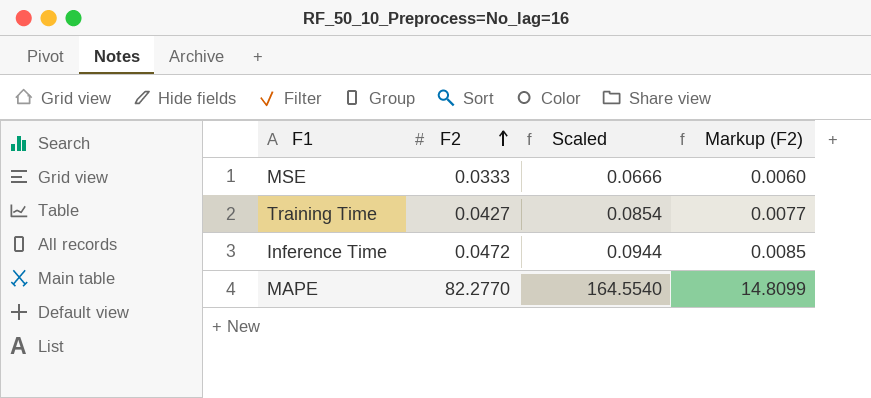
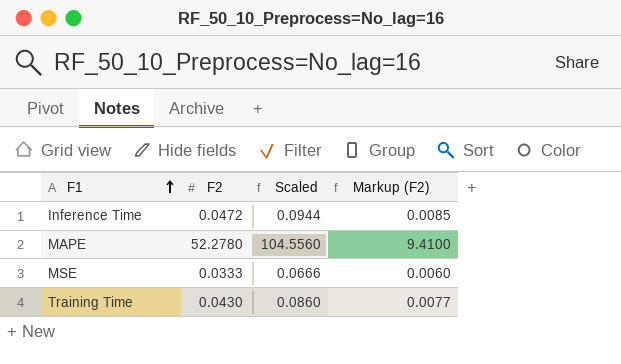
row order: F2 ascending -> F1 ascending
MAPE | F2: 82.2770 -> 52.2780
MAPE | Scaled: 164.5540 -> 104.5560
MAPE | Markup (F2): 14.8099 -> 9.4100
Training Time | F2: 0.0427 -> 0.0430
Training Time | Scaled: 0.0854 -> 0.0860

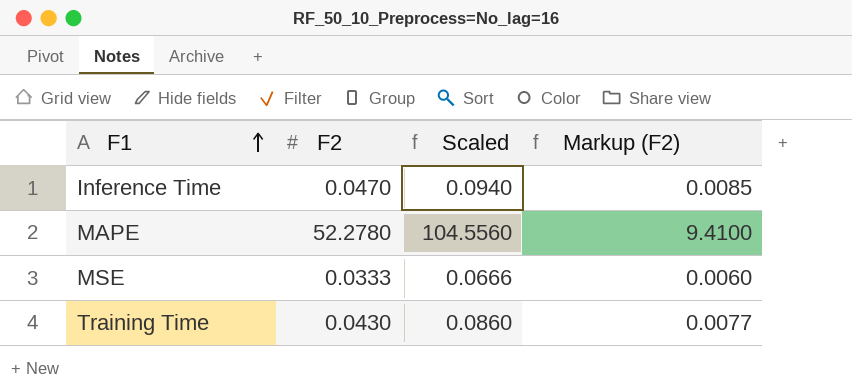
Inference Time | F2: 0.0472 -> 0.0470
Inference Time | Scaled: 0.0944 -> 0.0940

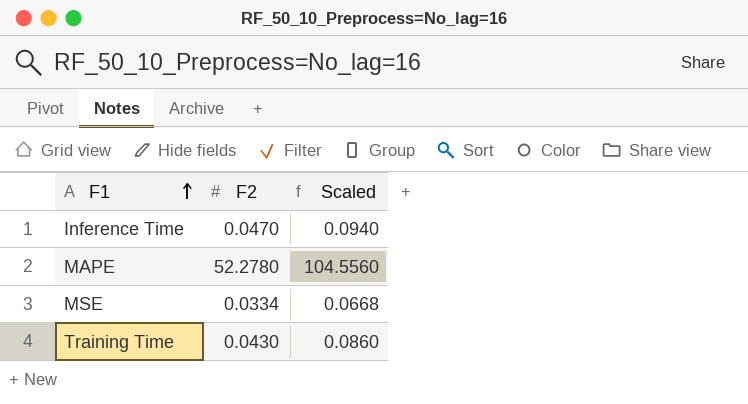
column Markup (F2) | formula: [F2] * 0.18 -> none
MSE | F2: 0.0333 -> 0.0334
MSE | Scaled: 0.0666 -> 0.0668

